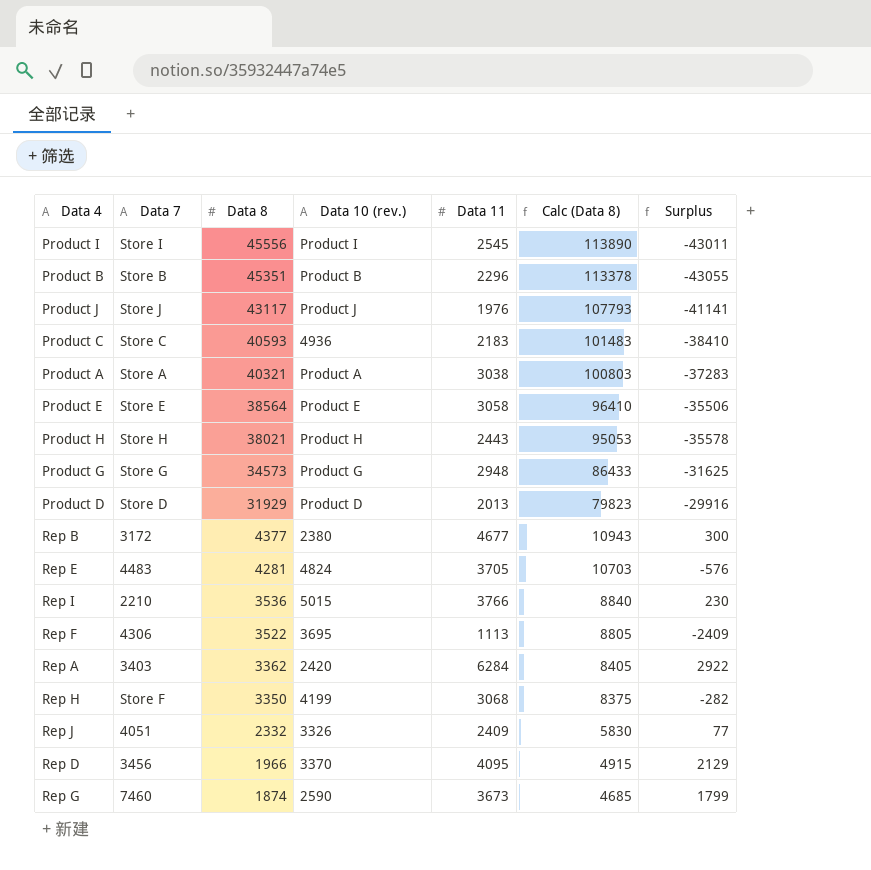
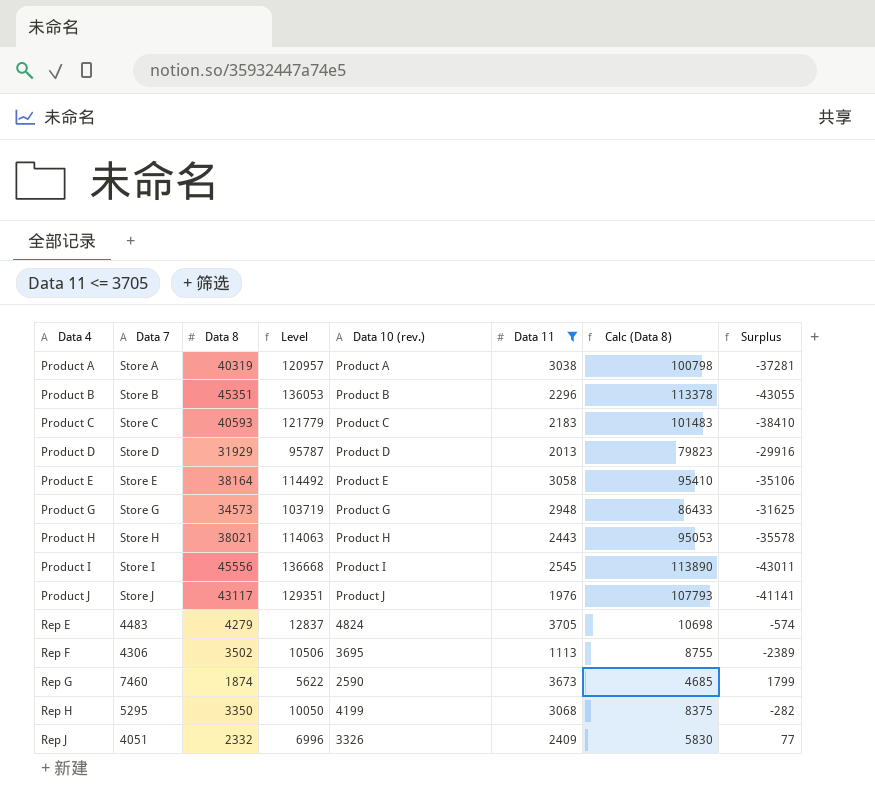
filter: none -> Data 11 <= 3705
row order: Data 8 descending -> Data 4 ascending
column Level | formula: none -> [Data 8] * 3
Product A | Data 8: 40321 -> 40319
Product A | Calc (Data 8): 100803 -> 100798
Product A | Surplus: -37283 -> -37281
Product C | Data 10 (rev.): 4936 -> Product C
Product E | Data 8: 38564 -> 38164
Product E | Calc (Data 8): 96410 -> 95410
Product E | Surplus: -35506 -> -35106
Rep E | Data 8: 4281 -> 4279
Rep E | Calc (Data 8): 10703 -> 10698
Rep E | Surplus: -576 -> -574
Rep F | Data 8: 3522 -> 3502
Rep F | Calc (Data 8): 8805 -> 8755
Rep F | Surplus: -2409 -> -2389
Rep H | Data 7: Store F -> 5295

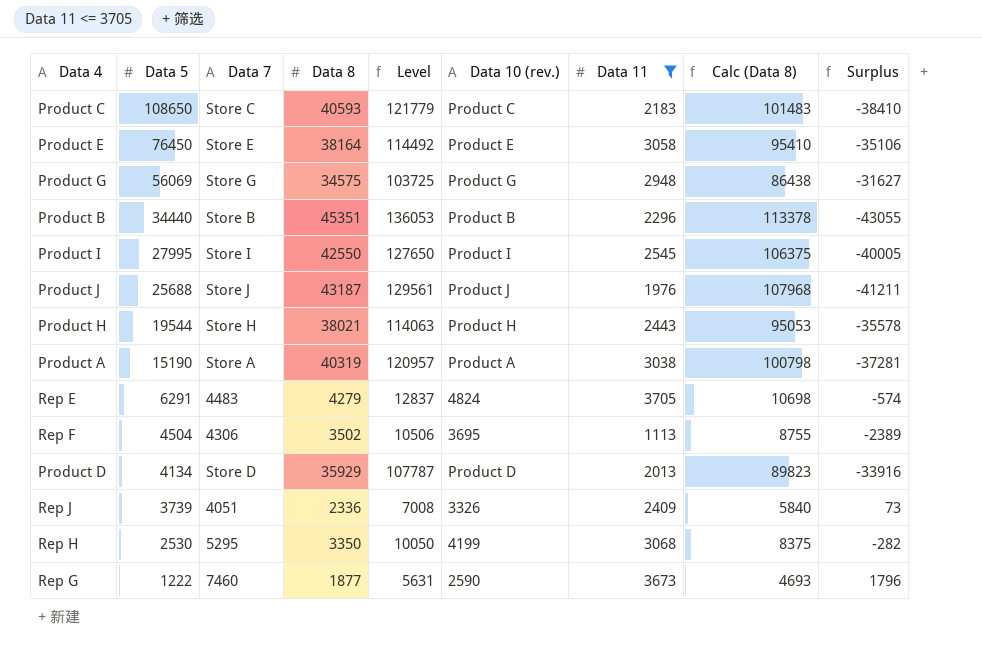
row order: Data 4 ascending -> Data 5 descending
column Data 5 | position: none -> 2
Product G | Data 8: 34573 -> 34575
Product G | Level: 103719 -> 103725
Product G | Calc (Data 8): 86433 -> 86438
Product G | Surplus: -31625 -> -31627
Product I | Data 8: 45556 -> 42550
Product I | Level: 136668 -> 127650
Product I | Calc (Data 8): 113890 -> 106375
Product I | Surplus: -43011 -> -40005
Product J | Data 8: 43117 -> 43187
Product J | Level: 129351 -> 129561
Product J | Calc (Data 8): 107793 -> 107968
Product J | Surplus: -41141 -> -41211
Product D | Data 8: 31929 -> 35929
Product D | Level: 95787 -> 107787
Product D | Calc (Data 8): 79823 -> 89823
Product D | Surplus: -29916 -> -33916
Rep J | Data 8: 2332 -> 2336
Rep J | Level: 6996 -> 7008
Rep J | Calc (Data 8): 5830 -> 5840
Rep J | Surplus: 77 -> 73
Rep G | Data 8: 1874 -> 1877
Rep G | Level: 5622 -> 5631
Rep G | Calc (Data 8): 4685 -> 4693
Rep G | Surplus: 1799 -> 1796

